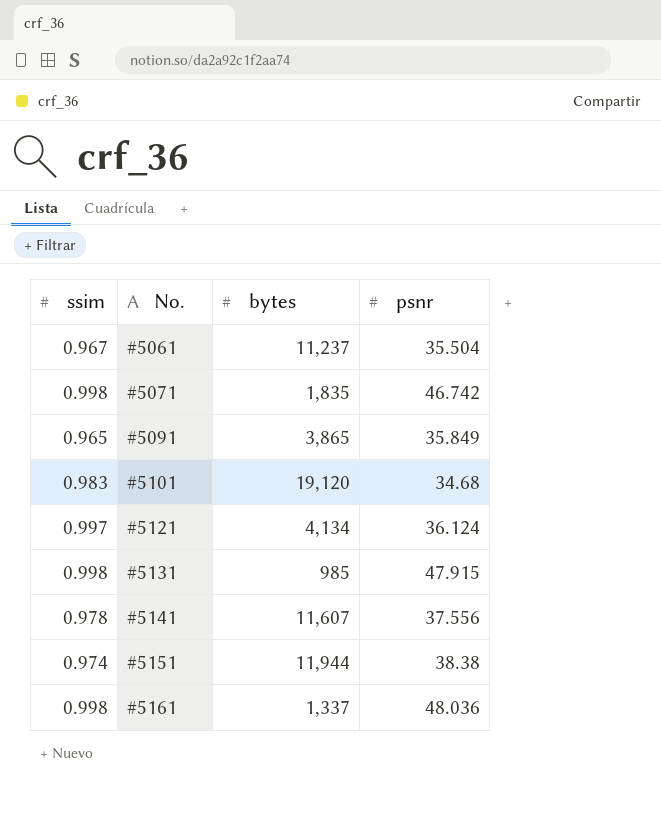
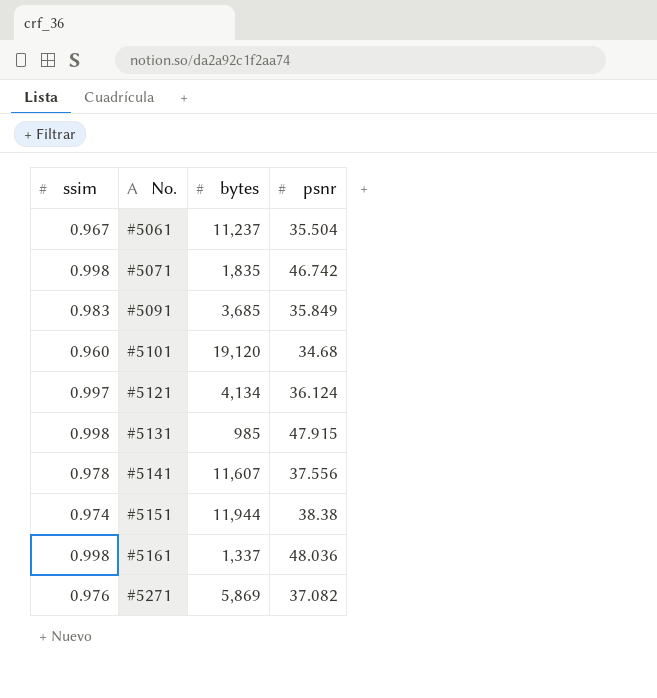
#5091 | ssim: 0.965 -> 0.983
#5091 | bytes: 3,865 -> 3,685
#5101 | ssim: 0.983 -> 0.960
row #5271: none -> 0.976 | 5,869 | 37.082

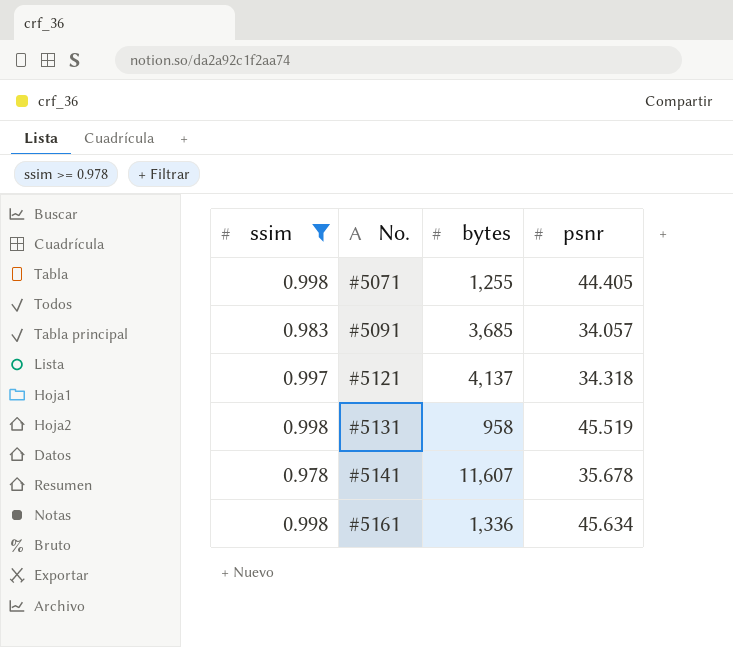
filter: none -> ssim >= 0.978
#5071 | bytes: 1,835 -> 1,255
#5071 | psnr: 46.742 -> 44.405
#5091 | psnr: 35.849 -> 34.057
#5121 | bytes: 4,134 -> 4,137
#5121 | psnr: 36.124 -> 34.318
#5131 | bytes: 985 -> 958
#5131 | psnr: 47.915 -> 45.519
#5141 | psnr: 37.556 -> 35.678
#5161 | bytes: 1,337 -> 1,336
#5161 | psnr: 48.036 -> 45.634

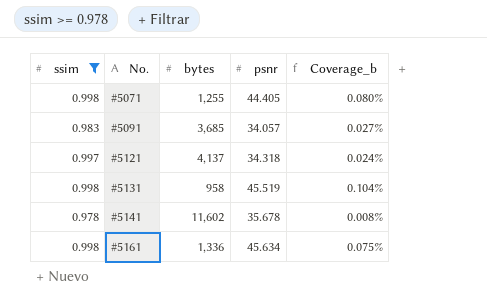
column Coverage_b | formula: none -> [ssim] / [bytes]
#5141 | bytes: 11,607 -> 11,602

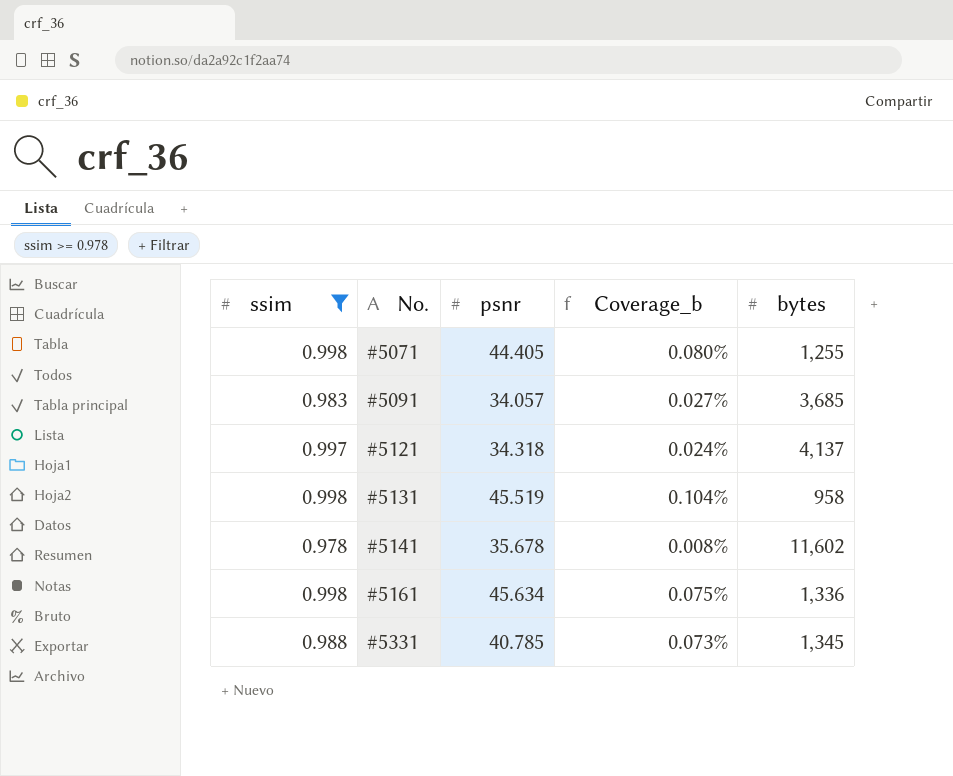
column bytes | position: 3 -> 5
row #5331: none -> 0.988 | 40.785 | 0.073% | 1,345

